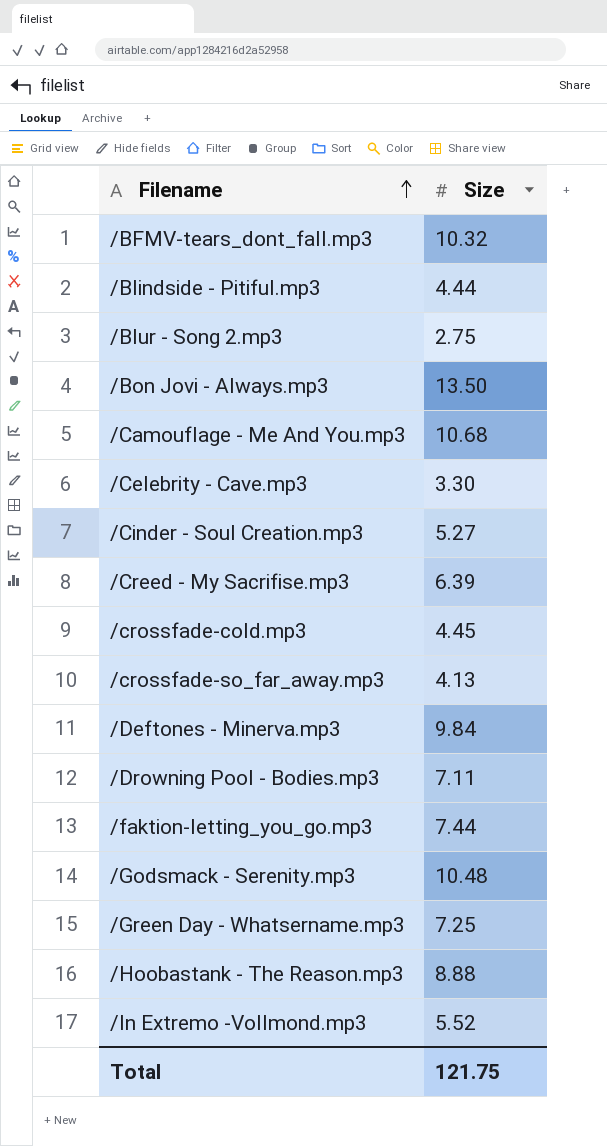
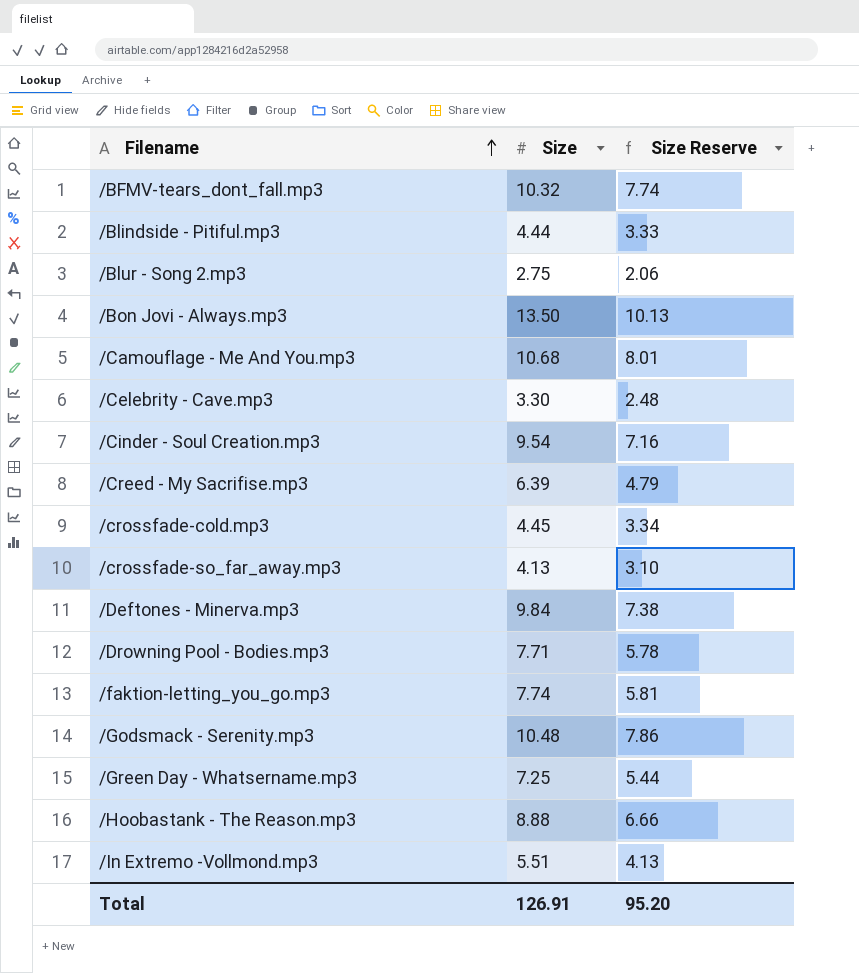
column Size Reserve | formula: none -> [Size] * 0.75
/Cinder - Soul Creation.mp3 | Size: 5.27 -> 9.54
/Drowning Pool - Bodies.mp3 | Size: 7.11 -> 7.71
/faktion-letting_you_go.mp3 | Size: 7.44 -> 7.74
/In Extremo -Vollmond.mp3 | Size: 5.52 -> 5.51
Total | Size: 121.75 -> 126.91

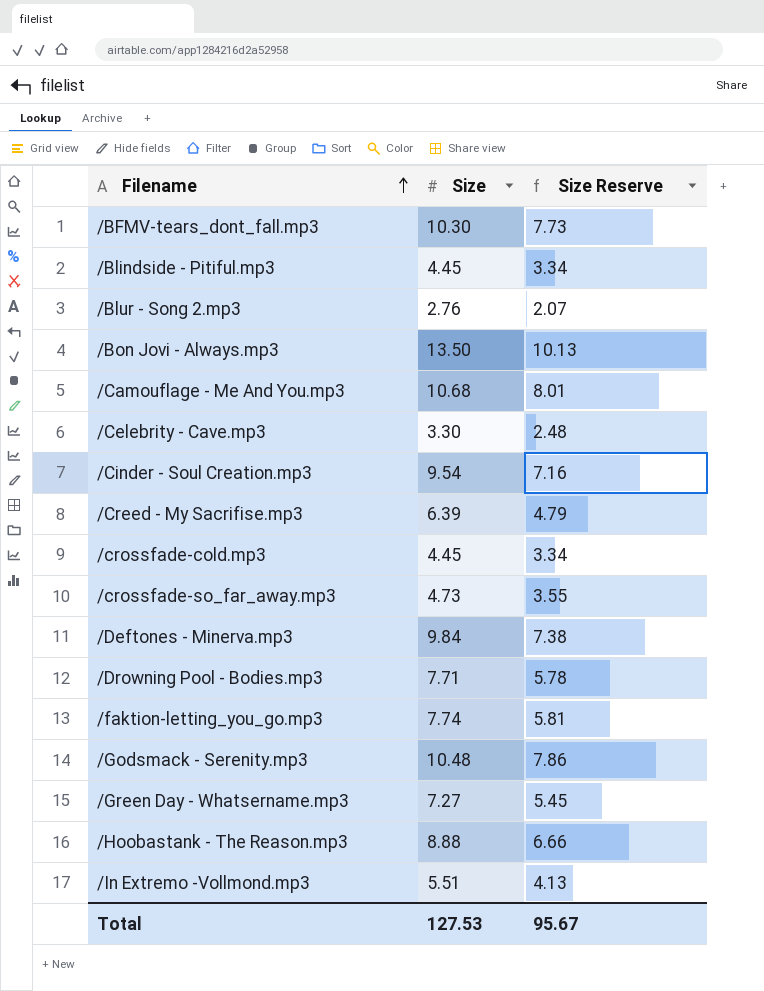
/BFMV-tears_dont_fall.mp3 | Size: 10.32 -> 10.30
/BFMV-tears_dont_fall.mp3 | Size Reserve: 7.74 -> 7.73
/Blindside - Pitiful.mp3 | Size: 4.44 -> 4.45
/Blindside - Pitiful.mp3 | Size Reserve: 3.33 -> 3.34
/Blur - Song 2.mp3 | Size: 2.75 -> 2.76
/Blur - Song 2.mp3 | Size Reserve: 2.06 -> 2.07
/crossfade-so_far_away.mp3 | Size: 4.13 -> 4.73
/crossfade-so_far_away.mp3 | Size Reserve: 3.10 -> 3.55
/Green Day - Whatsername.mp3 | Size: 7.25 -> 7.27
/Green Day - Whatsername.mp3 | Size Reserve: 5.44 -> 5.45
Total | Size: 126.91 -> 127.53
Total | Size Reserve: 95.20 -> 95.67

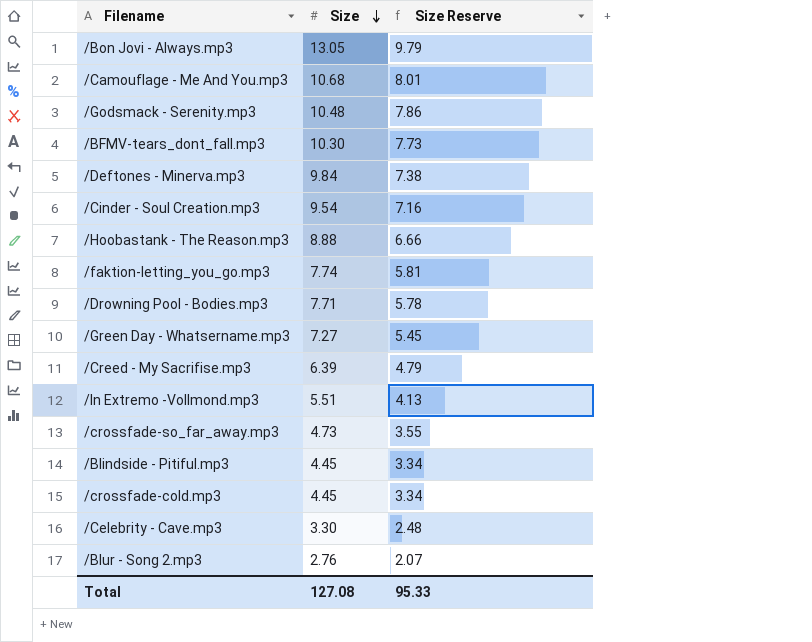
row order: Filename ascending -> Size descending
/Bon Jovi - Always.mp3 | Size: 13.50 -> 13.05
/Bon Jovi - Always.mp3 | Size Reserve: 10.13 -> 9.79
Total | Size: 127.53 -> 127.08
Total | Size Reserve: 95.67 -> 95.33

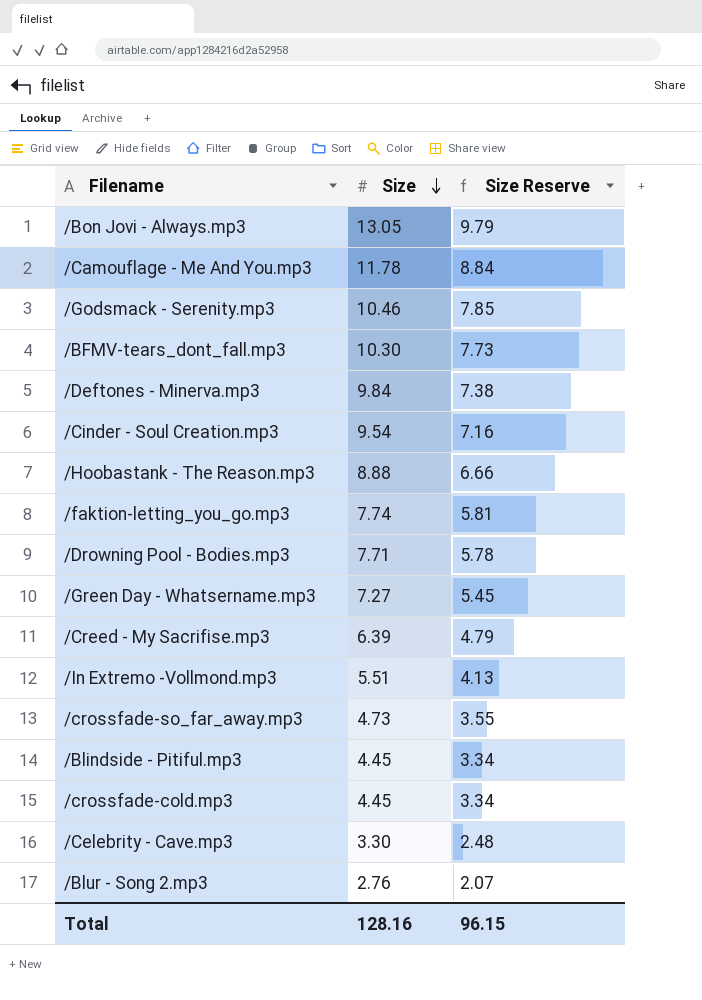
/Camouflage - Me And You.mp3 | Size: 10.68 -> 11.78
/Camouflage - Me And You.mp3 | Size Reserve: 8.01 -> 8.84
/Godsmack - Serenity.mp3 | Size: 10.48 -> 10.46
/Godsmack - Serenity.mp3 | Size Reserve: 7.86 -> 7.85
Total | Size: 127.08 -> 128.16
Total | Size Reserve: 95.33 -> 96.15

